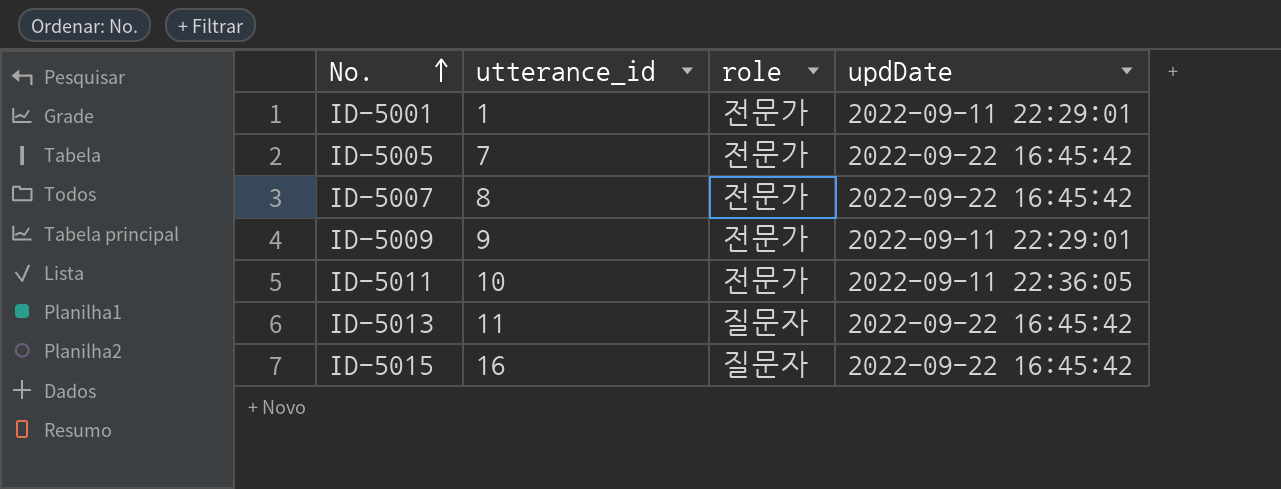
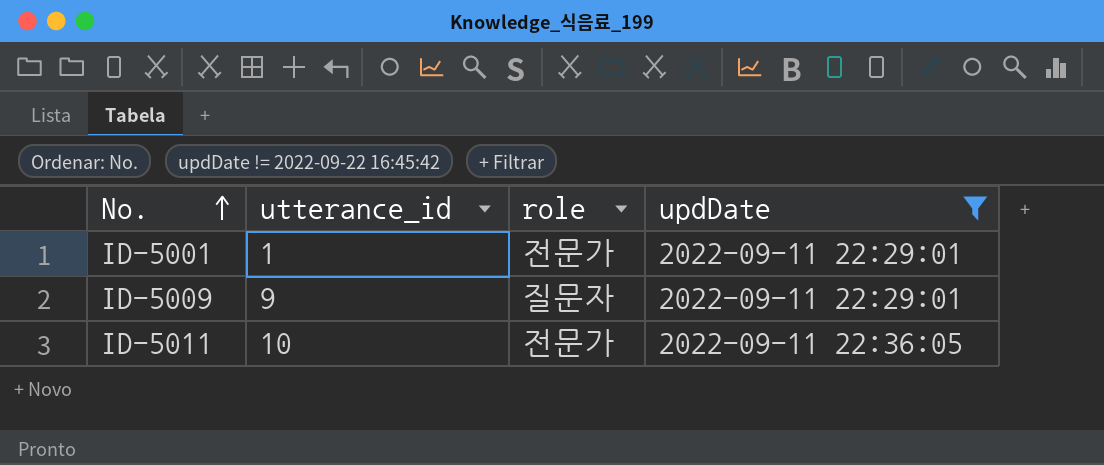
filter: none -> updDate != 2022-09-22 16:45:42
ID-5009 | role: 전문가 -> 질문자

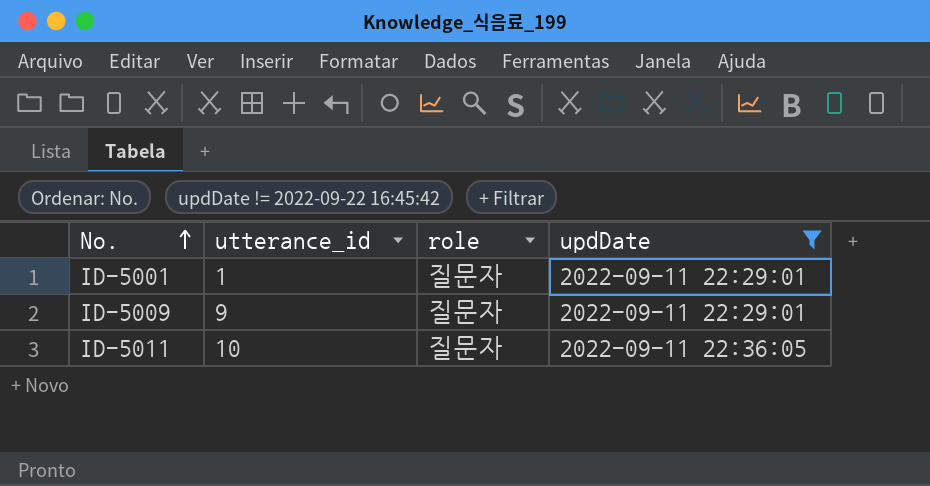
ID-5001 | role: 전문가 -> 질문자
ID-5011 | role: 전문가 -> 질문자

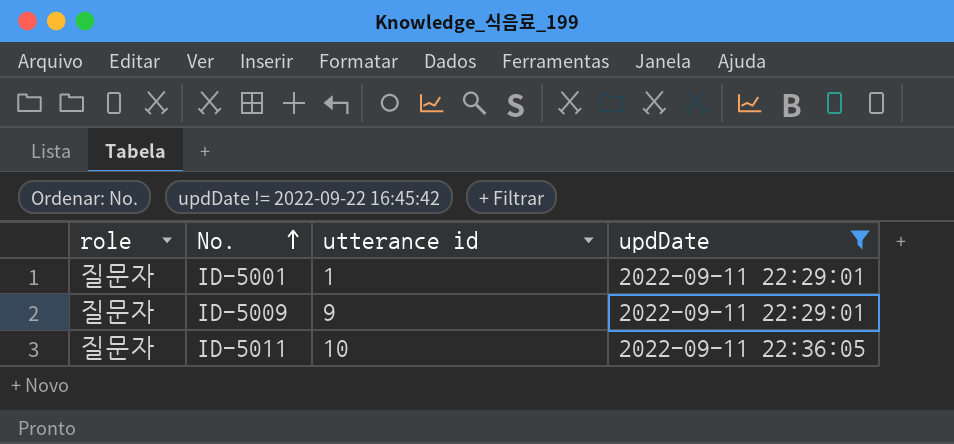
column role | position: 3 -> 1
column name: utterance_id -> utterance id

